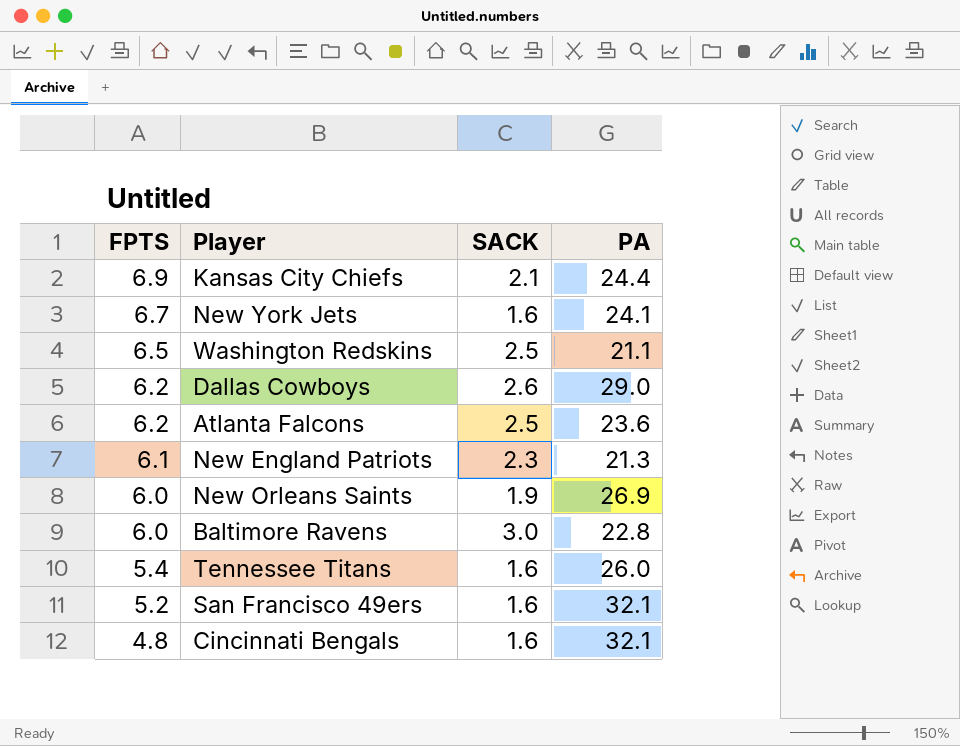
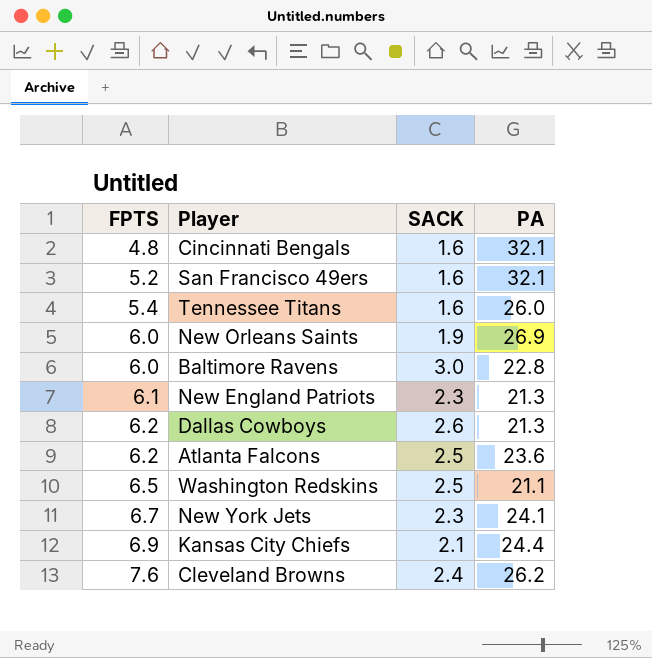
row order: FPTS descending -> FPTS ascending
Dallas Cowboys | PA: 29.0 -> 21.3
New York Jets | SACK: 1.6 -> 2.3
row Cleveland Browns: none -> 7.6 | 2.4 | 26.2

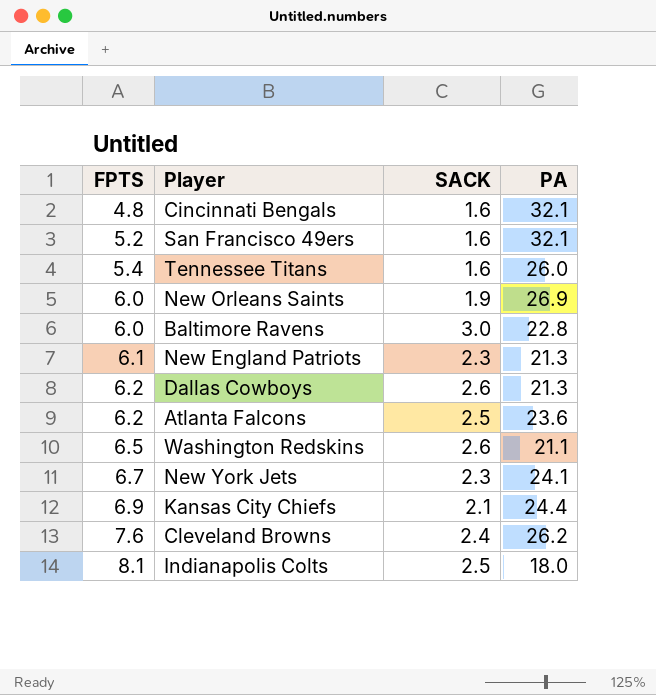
Washington Redskins | SACK: 2.5 -> 2.6
row Indianapolis Colts: none -> 8.1 | 2.5 | 18.0

